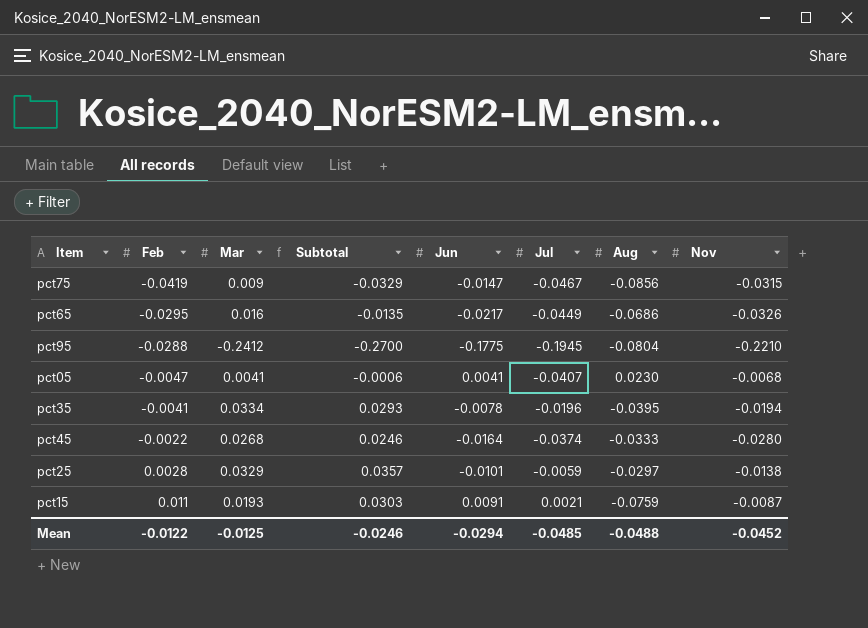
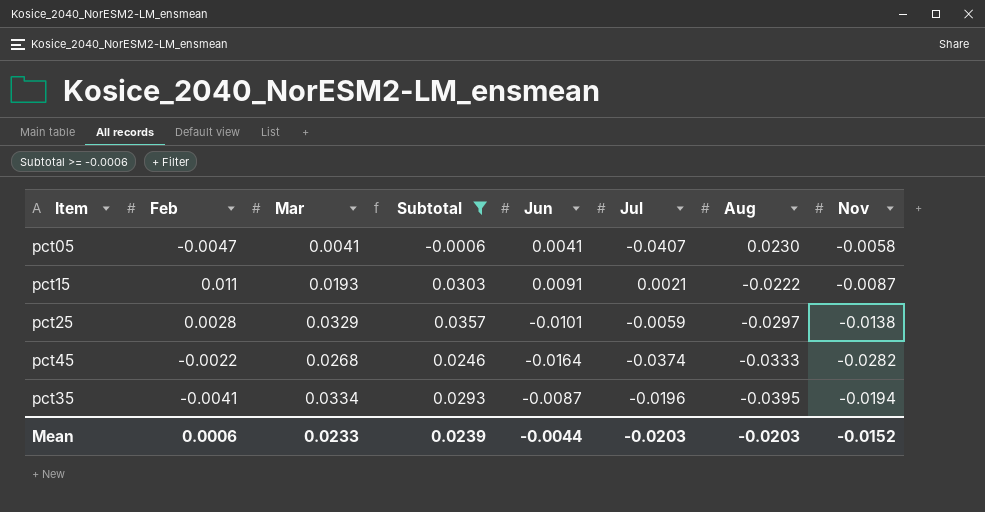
filter: none -> Subtotal >= -0.0006
row order: Feb ascending -> Aug descending
pct05 | Nov: -0.0068 -> -0.0058
pct15 | Aug: -0.0759 -> -0.0222
pct45 | Nov: -0.0280 -> -0.0282
pct35 | Jun: -0.0078 -> -0.0087
Mean | Feb: -0.0122 -> 0.0006
Mean | Mar: -0.0125 -> 0.0233
Mean | Subtotal: -0.0246 -> 0.0239
Mean | Jun: -0.0294 -> -0.0044
Mean | Jul: -0.0485 -> -0.0203
Mean | Aug: -0.0488 -> -0.0203
Mean | Nov: -0.0452 -> -0.0152

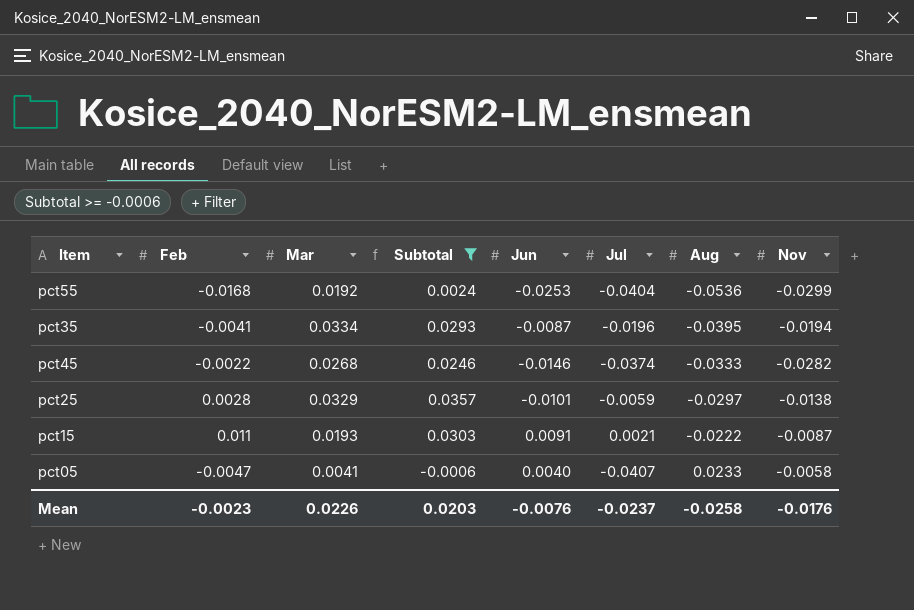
row order: Aug descending -> Aug ascending
row pct55: none -> -0.0168 | 0.0192 | 0.0024 | -0.0253 | -0.0404 | -0.0536 | -0.0299
pct45 | Jun: -0.0164 -> -0.0146
pct05 | Jun: 0.0041 -> 0.0040
pct05 | Aug: 0.0230 -> 0.0233
Mean | Feb: 0.0006 -> -0.0023
Mean | Mar: 0.0233 -> 0.0226
Mean | Subtotal: 0.0239 -> 0.0203
Mean | Jun: -0.0044 -> -0.0076
Mean | Jul: -0.0203 -> -0.0237
Mean | Aug: -0.0203 -> -0.0258
Mean | Nov: -0.0152 -> -0.0176

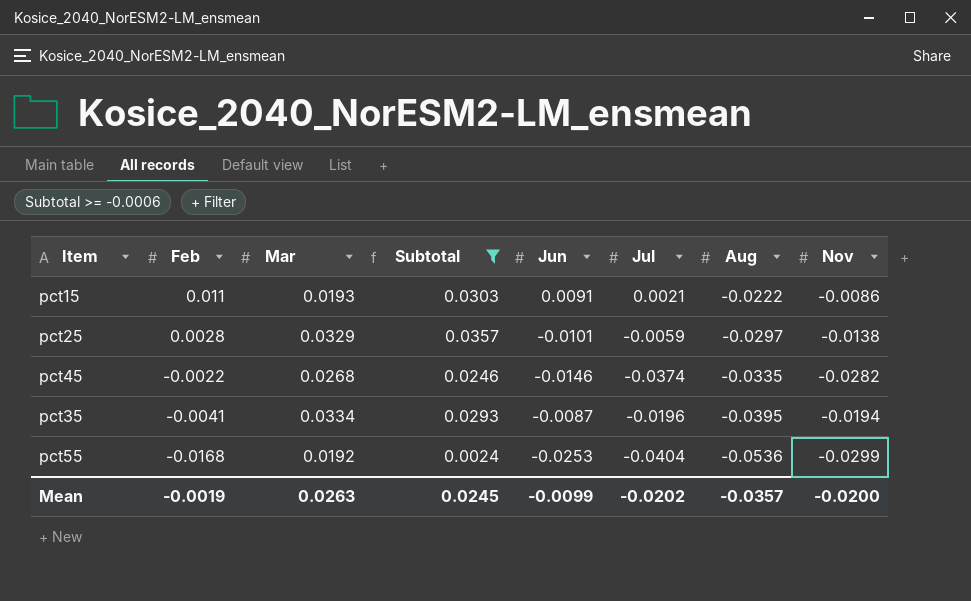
row order: Aug ascending -> Feb descending
row pct05: -0.0047 | 0.0041 | -0.0006 | 0.0040 | -0.0407 | 0.0233 | -0.0058 -> none
pct15 | Nov: -0.0087 -> -0.0086
pct45 | Aug: -0.0333 -> -0.0335
Mean | Feb: -0.0023 -> -0.0019
Mean | Mar: 0.0226 -> 0.0263
Mean | Subtotal: 0.0203 -> 0.0245
Mean | Jun: -0.0076 -> -0.0099
Mean | Jul: -0.0237 -> -0.0202
Mean | Aug: -0.0258 -> -0.0357
Mean | Nov: -0.0176 -> -0.0200

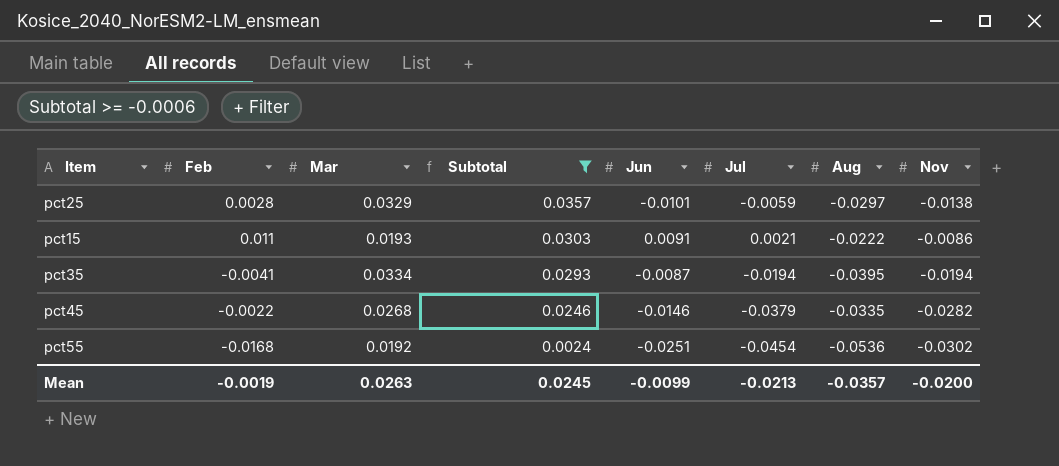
row order: Feb descending -> Subtotal descending
pct35 | Jul: -0.0196 -> -0.0194
pct45 | Jul: -0.0374 -> -0.0379
pct55 | Jun: -0.0253 -> -0.0251
pct55 | Jul: -0.0404 -> -0.0454
pct55 | Nov: -0.0299 -> -0.0302
Mean | Jul: -0.0202 -> -0.0213

